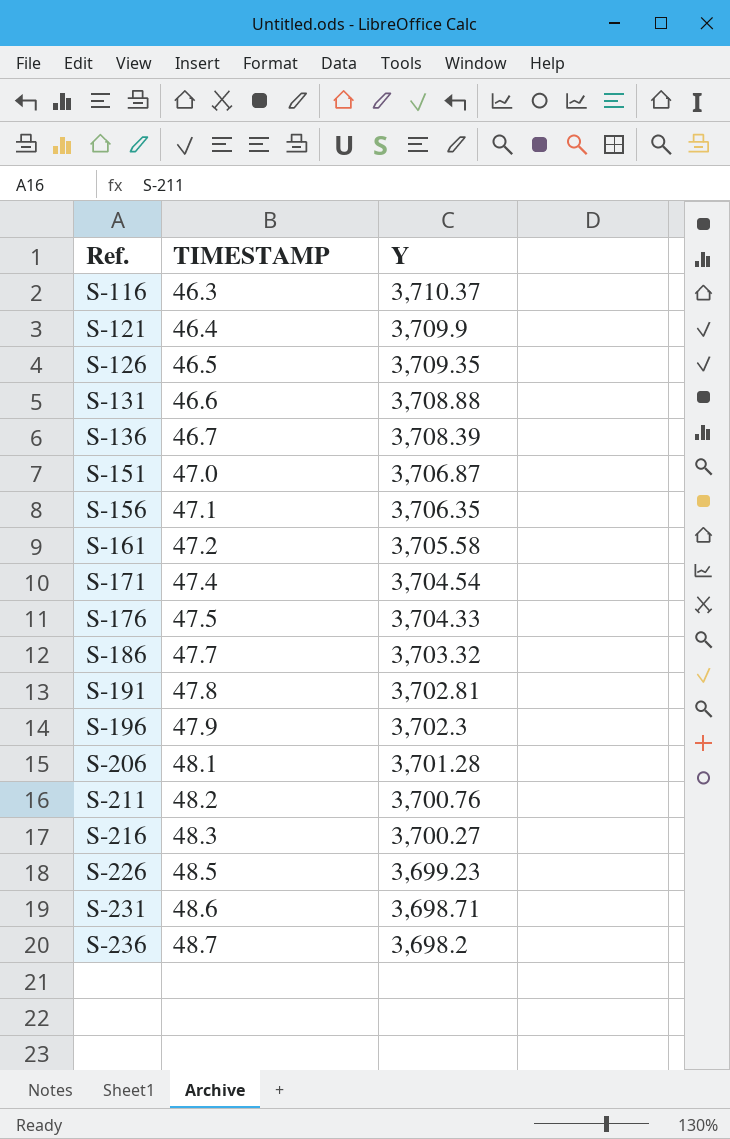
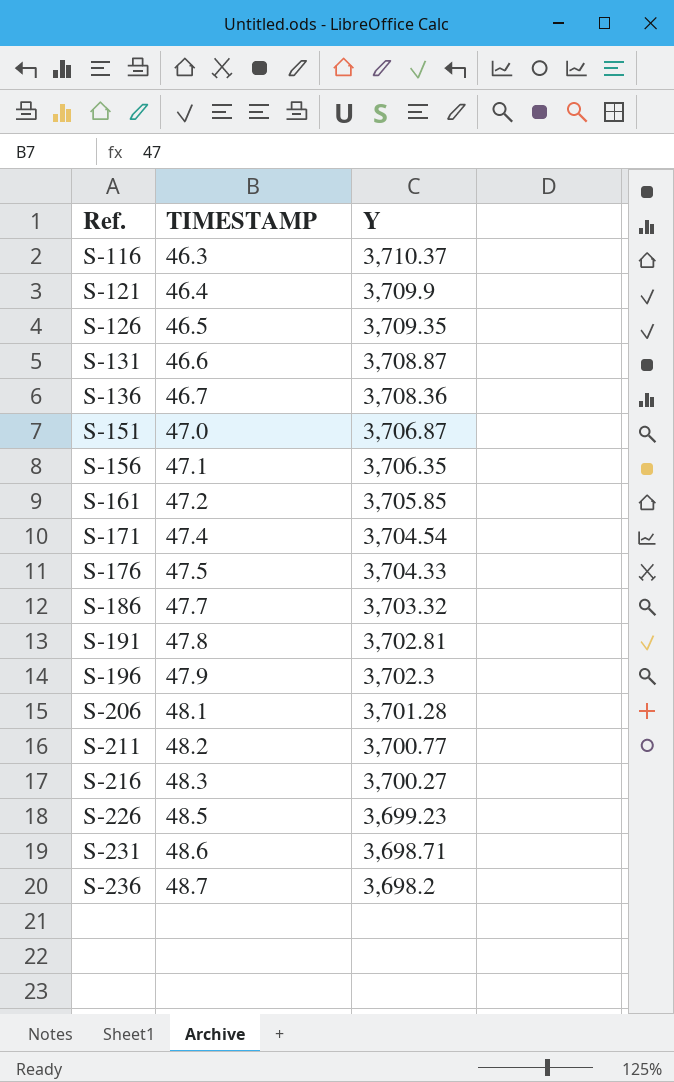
S-131 | Y: 3,708.88 -> 3,708.87
S-136 | Y: 3,708.39 -> 3,708.36
S-161 | Y: 3,705.58 -> 3,705.85
S-211 | Y: 3,700.76 -> 3,700.77

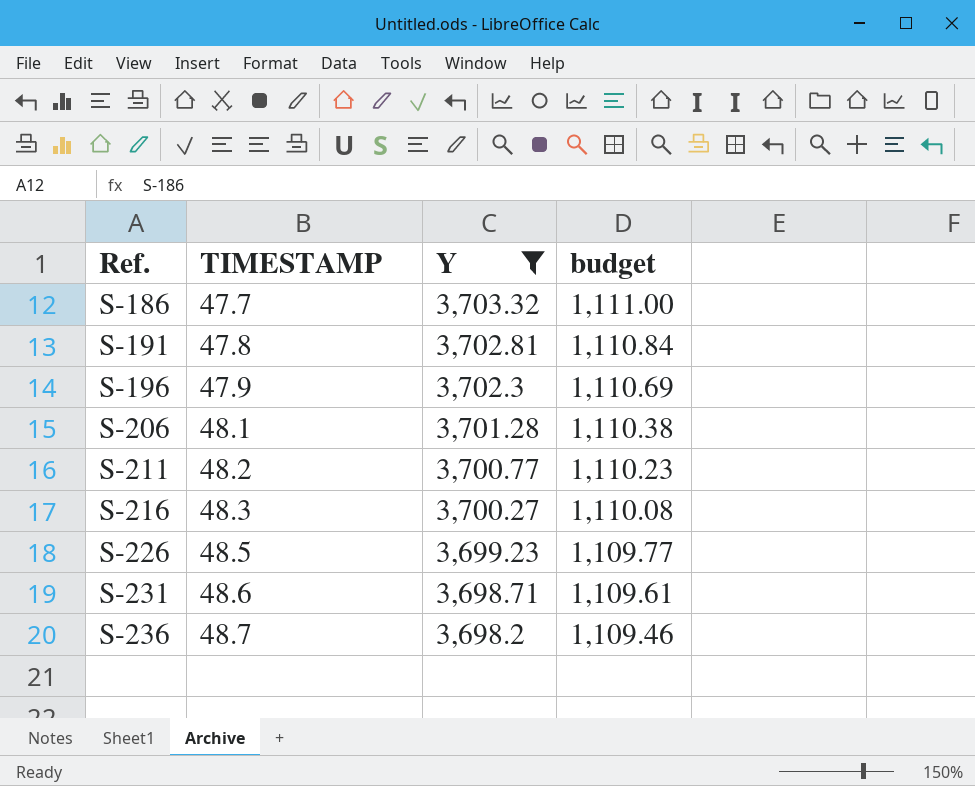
filter: none -> Y <= 3,703.32
column budget | formula: none -> [Y] * 0.3

